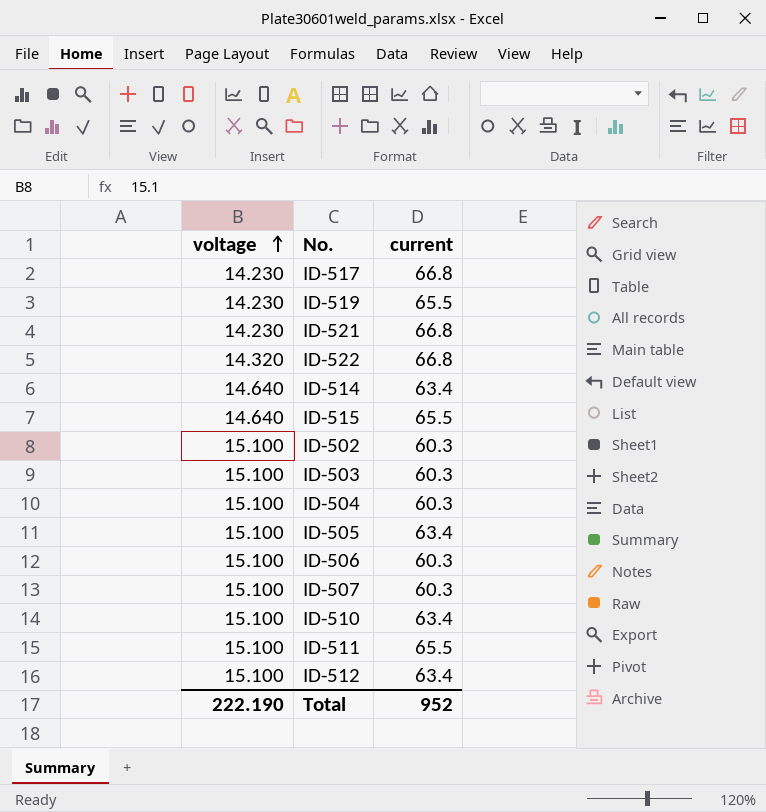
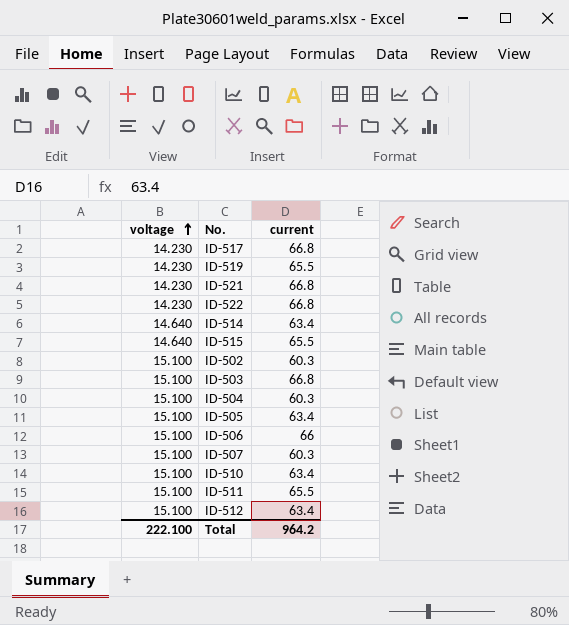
ID-522 | voltage: 14.320 -> 14.230
ID-503 | current: 60.3 -> 66.8
ID-506 | current: 60.3 -> 66
Total | voltage: 222.190 -> 222.100
Total | current: 952 -> 964.2

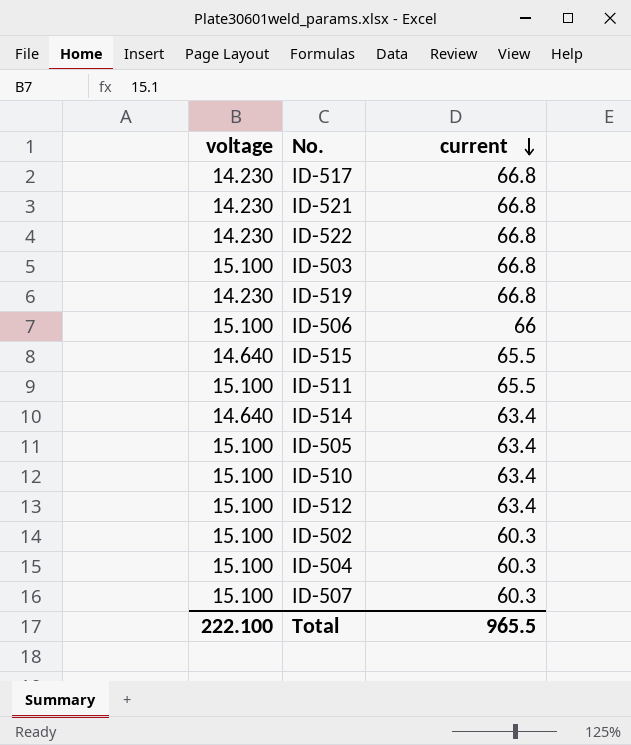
row order: voltage ascending -> current descending
ID-519 | current: 65.5 -> 66.8
Total | current: 964.2 -> 965.5

